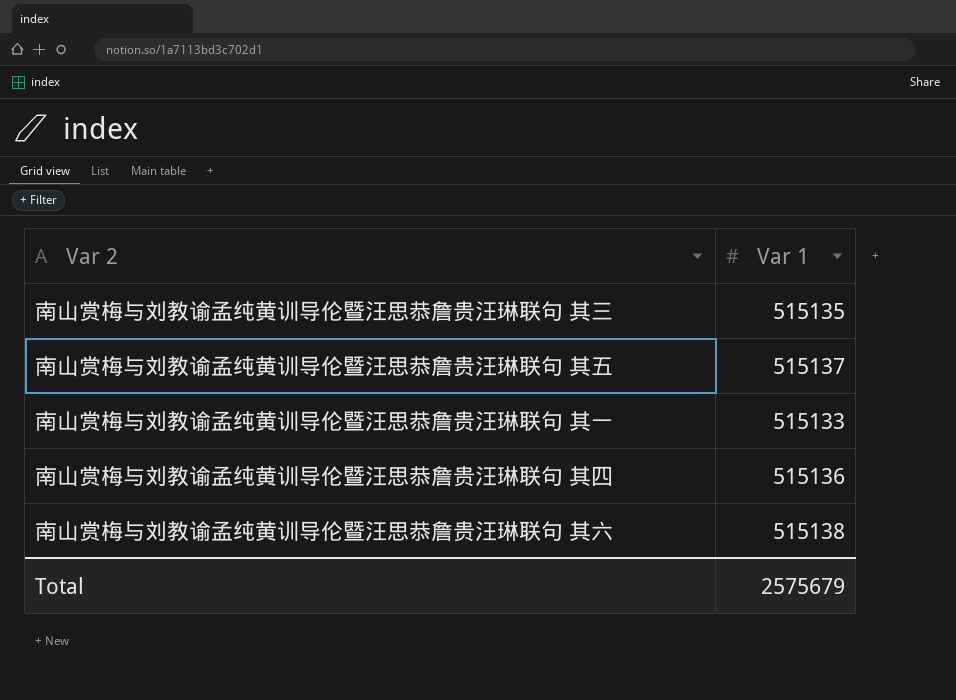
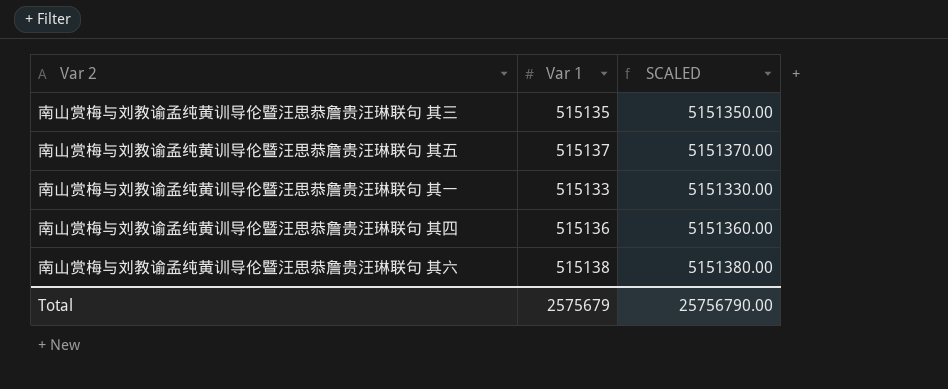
column SCALED | formula: none -> [Var 1] * 10

